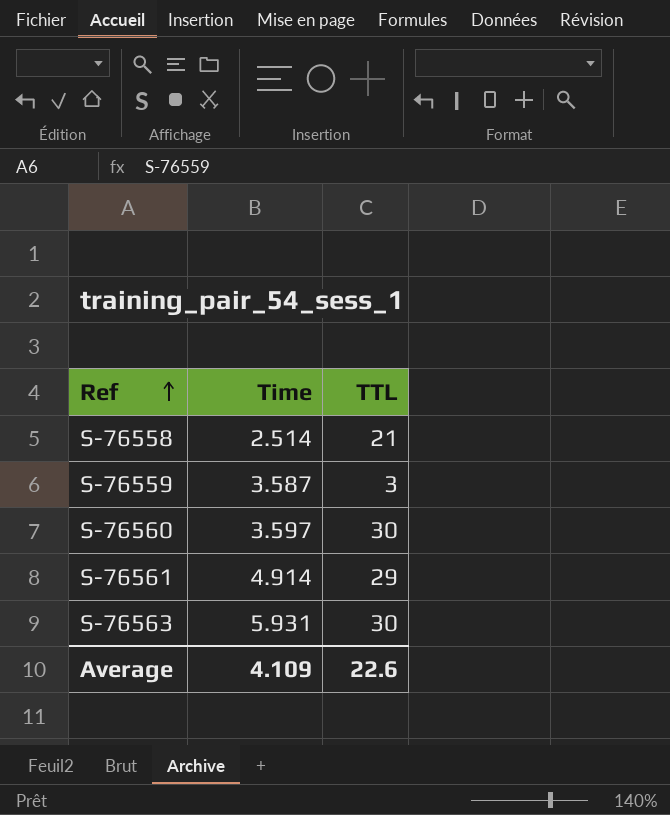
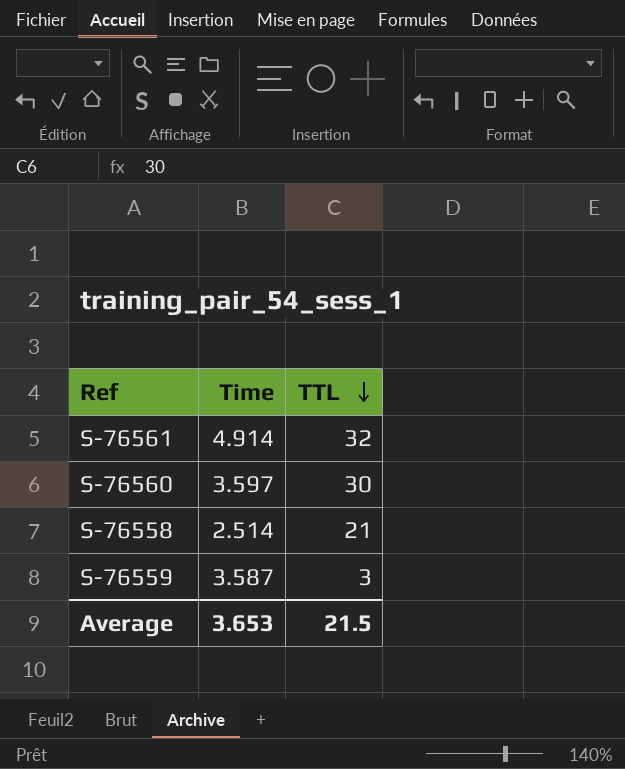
row order: Ref ascending -> TTL descending
row S-76563: 5.931 | 30 -> none
S-76561 | TTL: 29 -> 32
Average | Time: 4.109 -> 3.653
Average | TTL: 22.6 -> 21.5

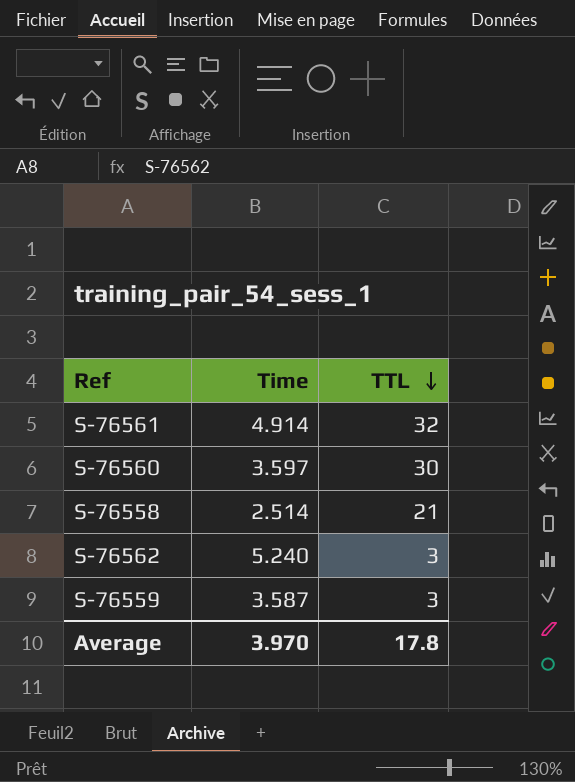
row S-76562: none -> 5.240 | 3
Average | Time: 3.653 -> 3.970
Average | TTL: 21.5 -> 17.8

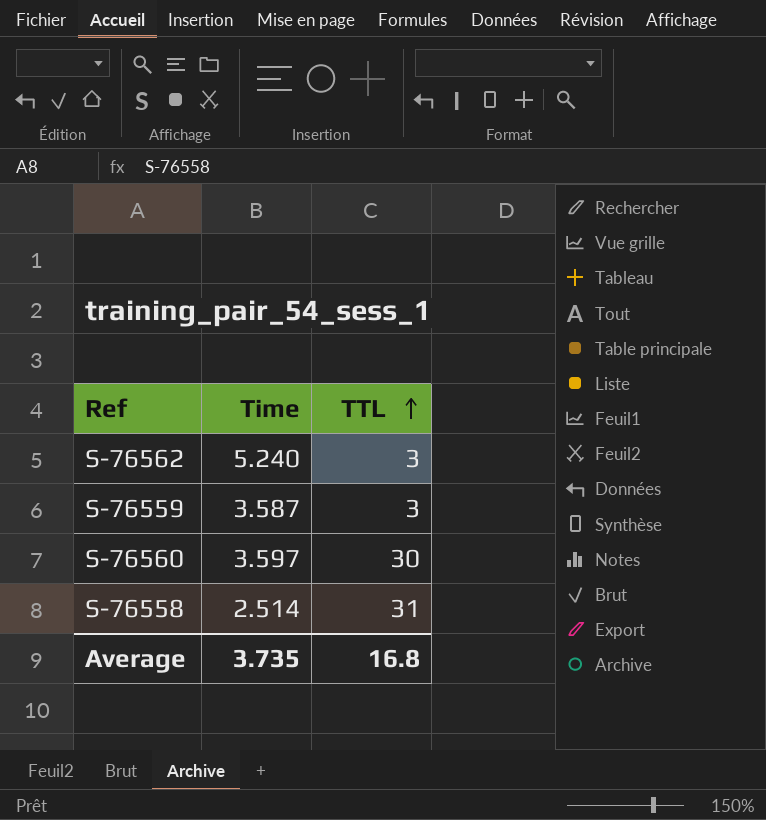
row order: TTL descending -> TTL ascending
row S-76561: 4.914 | 32 -> none
S-76558 | TTL: 21 -> 31
Average | Time: 3.970 -> 3.735
Average | TTL: 17.8 -> 16.8

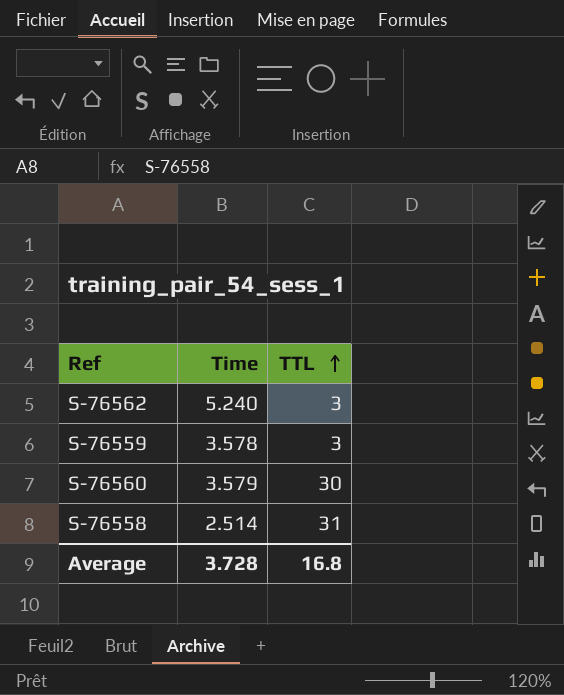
S-76559 | Time: 3.587 -> 3.578
S-76560 | Time: 3.597 -> 3.579
Average | Time: 3.735 -> 3.728

